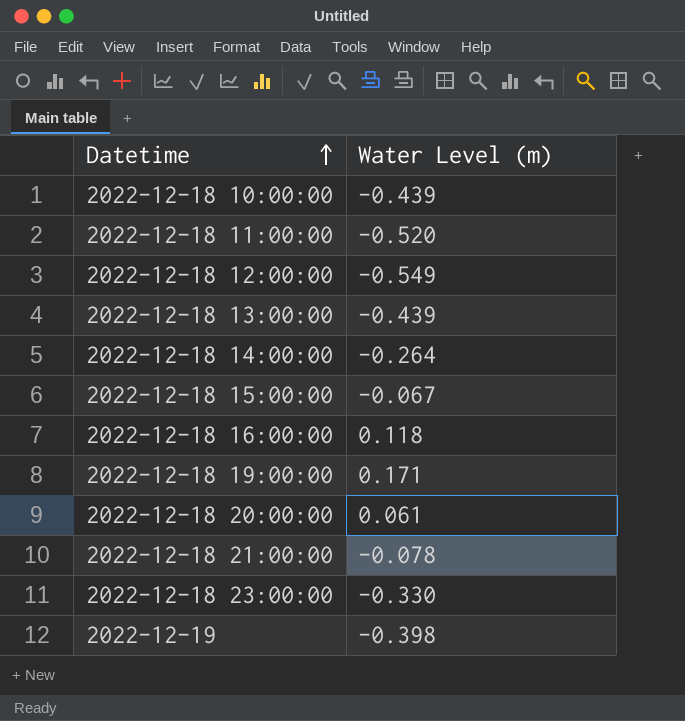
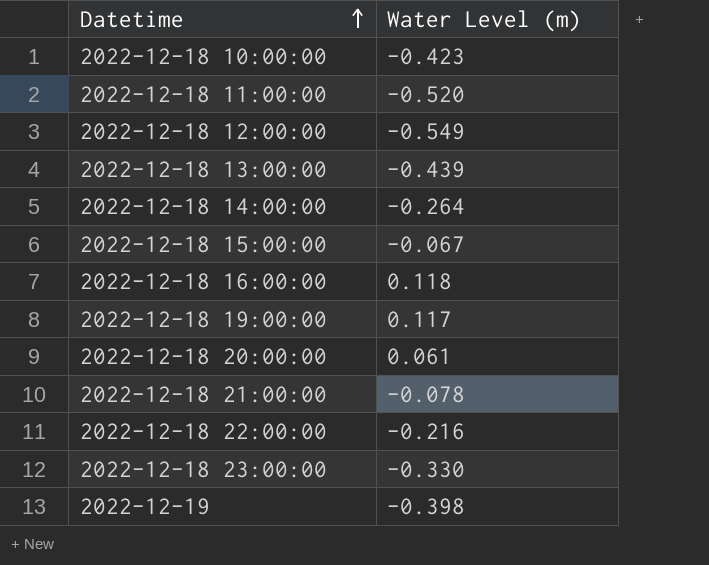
2022-12-18 10:00:00 | Water Level (m): -0.439 -> -0.423
2022-12-18 19:00:00 | Water Level (m): 0.171 -> 0.117
row 2022-12-18 22:00:00: none -> -0.216

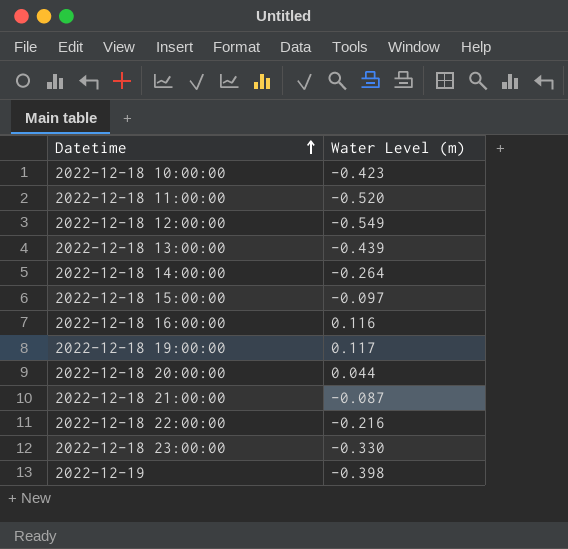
2022-12-18 15:00:00 | Water Level (m): -0.067 -> -0.097
2022-12-18 16:00:00 | Water Level (m): 0.118 -> 0.116
2022-12-18 20:00:00 | Water Level (m): 0.061 -> 0.044
2022-12-18 21:00:00 | Water Level (m): -0.078 -> -0.087

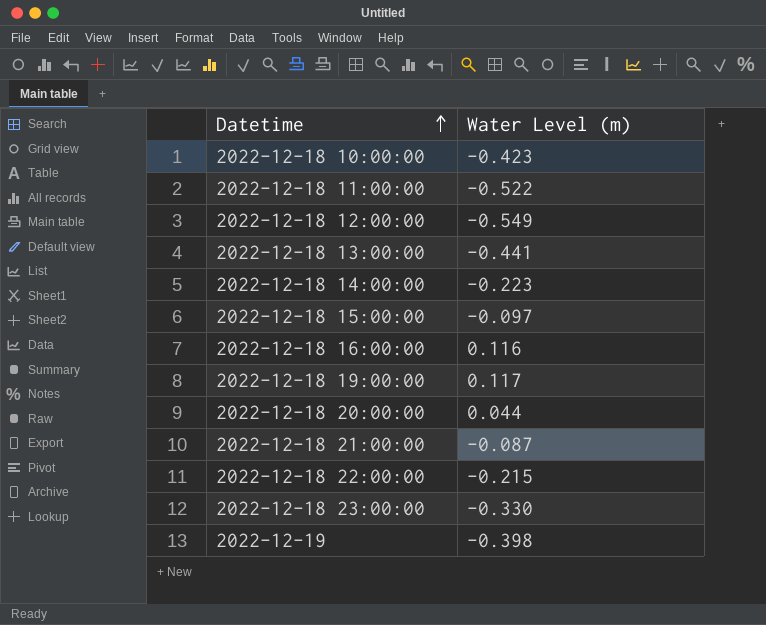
2022-12-18 11:00:00 | Water Level (m): -0.520 -> -0.522
2022-12-18 13:00:00 | Water Level (m): -0.439 -> -0.441
2022-12-18 14:00:00 | Water Level (m): -0.264 -> -0.223
2022-12-18 22:00:00 | Water Level (m): -0.216 -> -0.215

